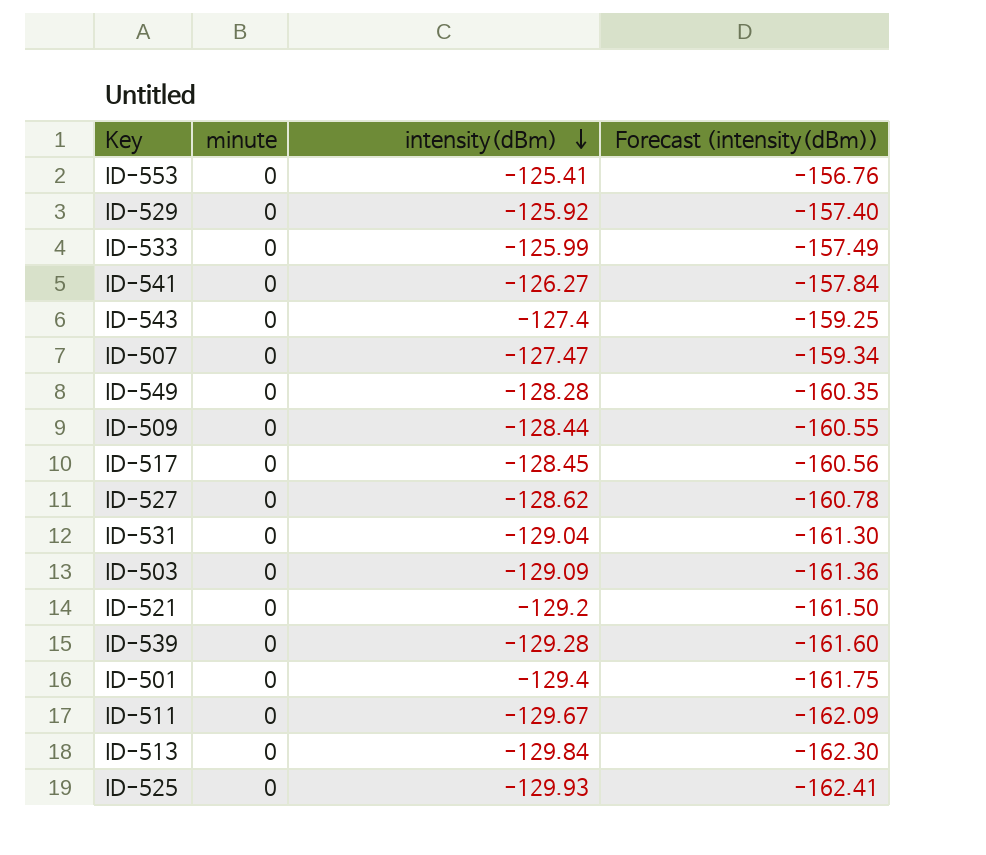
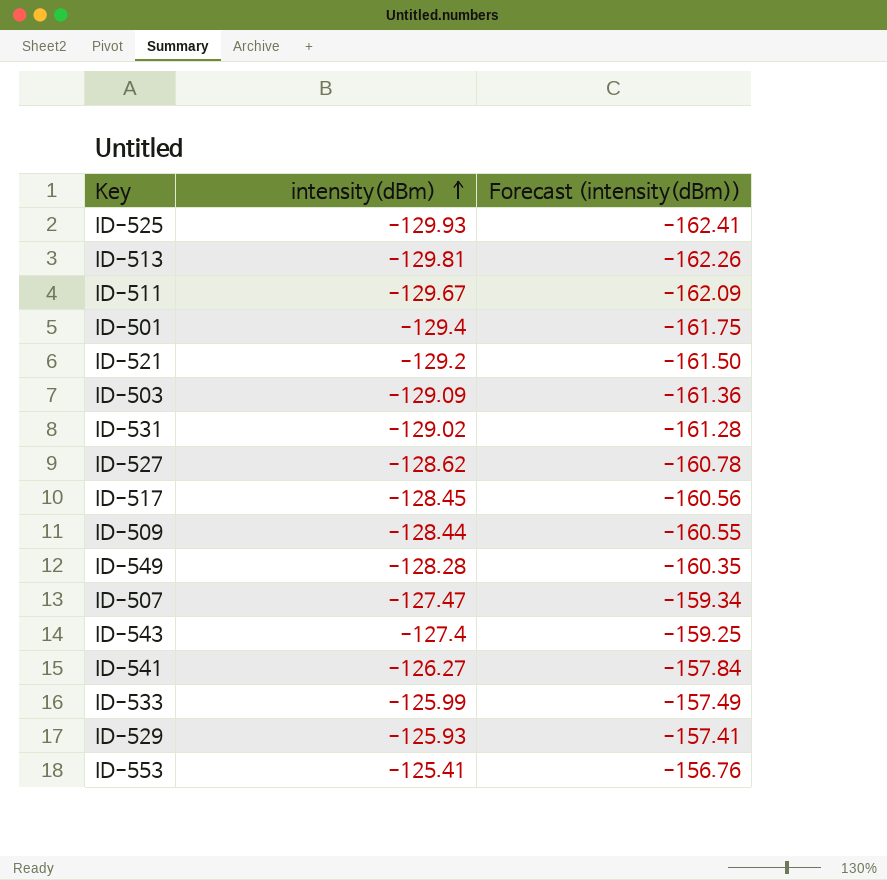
row order: intensity(dBm) descending -> intensity(dBm) ascending
column minute | position: 2 -> none
row ID-539: 0 | -129.28 | -161.60 -> none
ID-513 | intensity(dBm): -129.84 -> -129.81
ID-513 | Forecast (intensity(dBm)): -162.30 -> -162.26
ID-531 | intensity(dBm): -129.04 -> -129.02
ID-531 | Forecast (intensity(dBm)): -161.30 -> -161.28
ID-529 | intensity(dBm): -125.92 -> -125.93
ID-529 | Forecast (intensity(dBm)): -157.40 -> -157.41

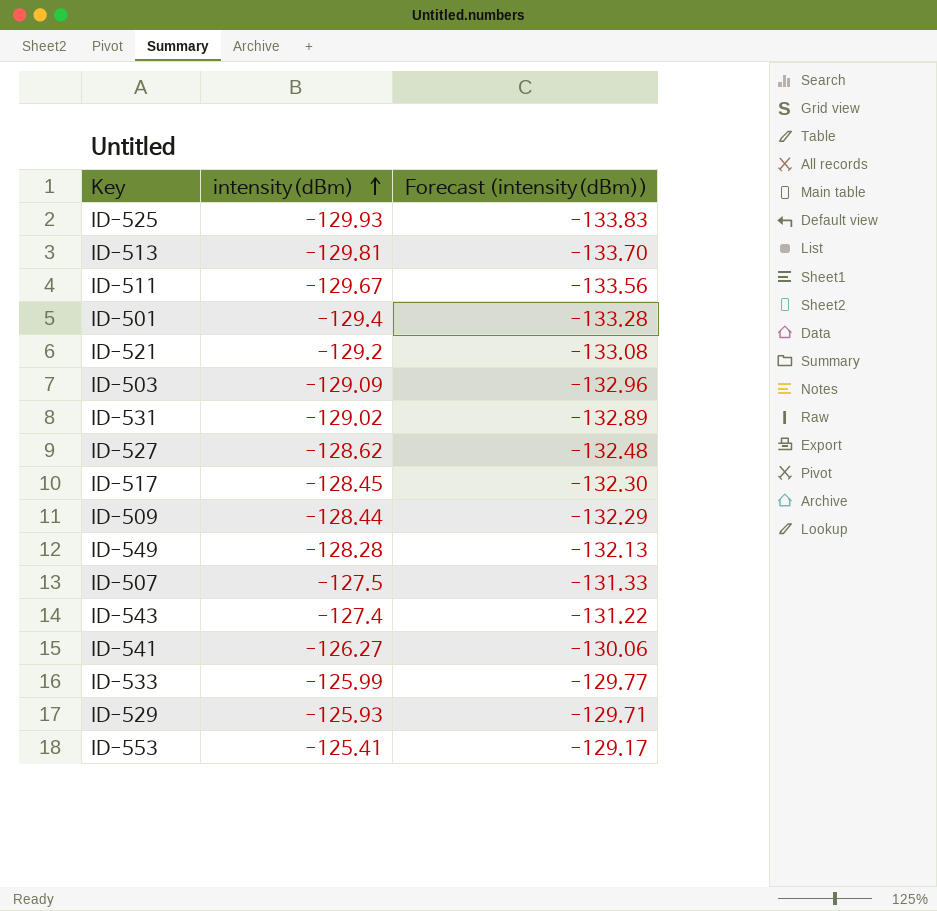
column Forecast (intensity(dBm)) | formula: [intensity(dBm)] * 1.25 -> [intensity(dBm)] * 1.03
ID-507 | intensity(dBm): -127.47 -> -127.5

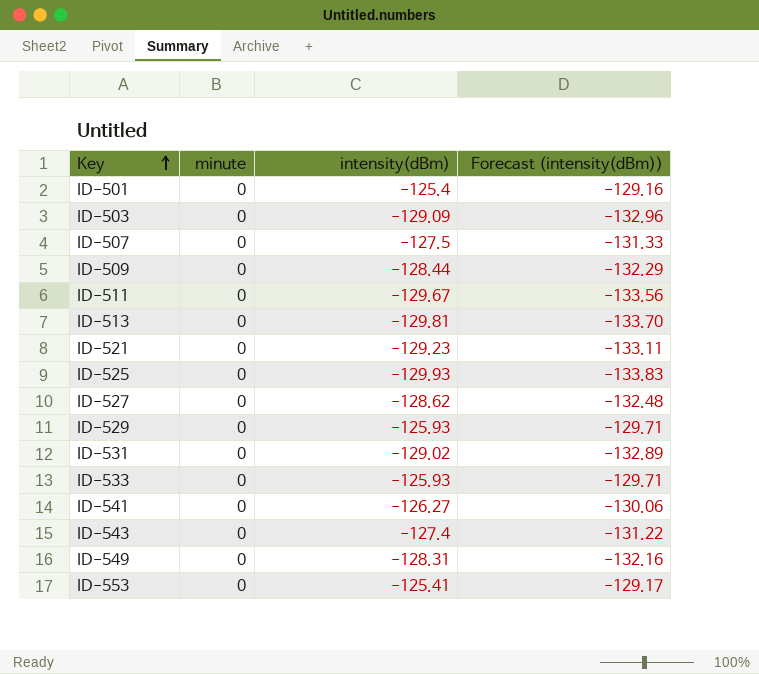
row order: intensity(dBm) ascending -> Key ascending
column minute | position: none -> 2
row ID-517: -128.45 | -132.30 -> none
ID-501 | intensity(dBm): -129.4 -> -125.4
ID-501 | Forecast (intensity(dBm)): -133.28 -> -129.16
ID-521 | intensity(dBm): -129.2 -> -129.23
ID-521 | Forecast (intensity(dBm)): -133.08 -> -133.11
ID-533 | intensity(dBm): -125.99 -> -125.93
ID-533 | Forecast (intensity(dBm)): -129.77 -> -129.71
ID-549 | intensity(dBm): -128.28 -> -128.31
ID-549 | Forecast (intensity(dBm)): -132.13 -> -132.16

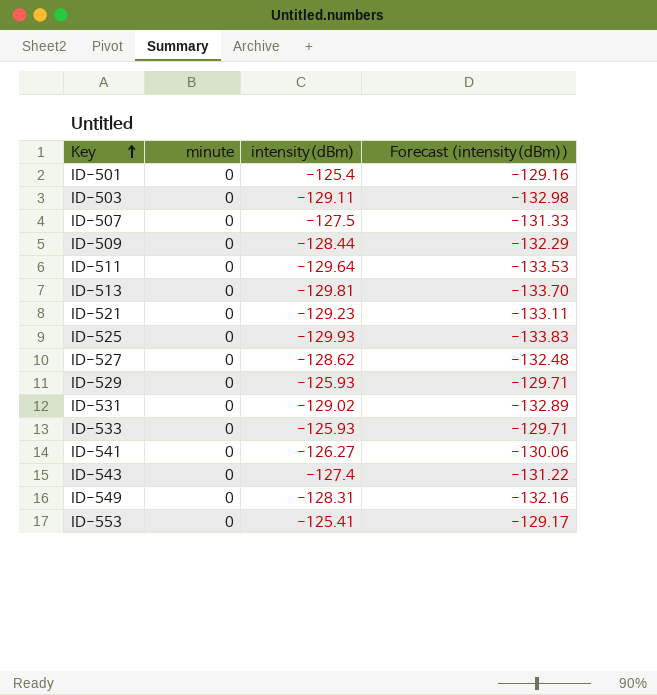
ID-503 | intensity(dBm): -129.09 -> -129.11
ID-503 | Forecast (intensity(dBm)): -132.96 -> -132.98
ID-511 | intensity(dBm): -129.67 -> -129.64
ID-511 | Forecast (intensity(dBm)): -133.56 -> -133.53

